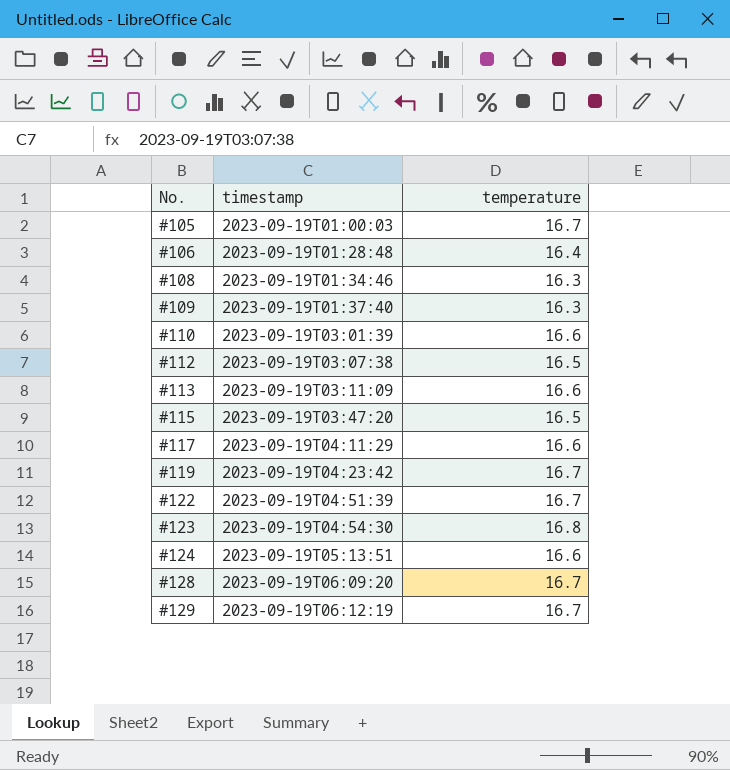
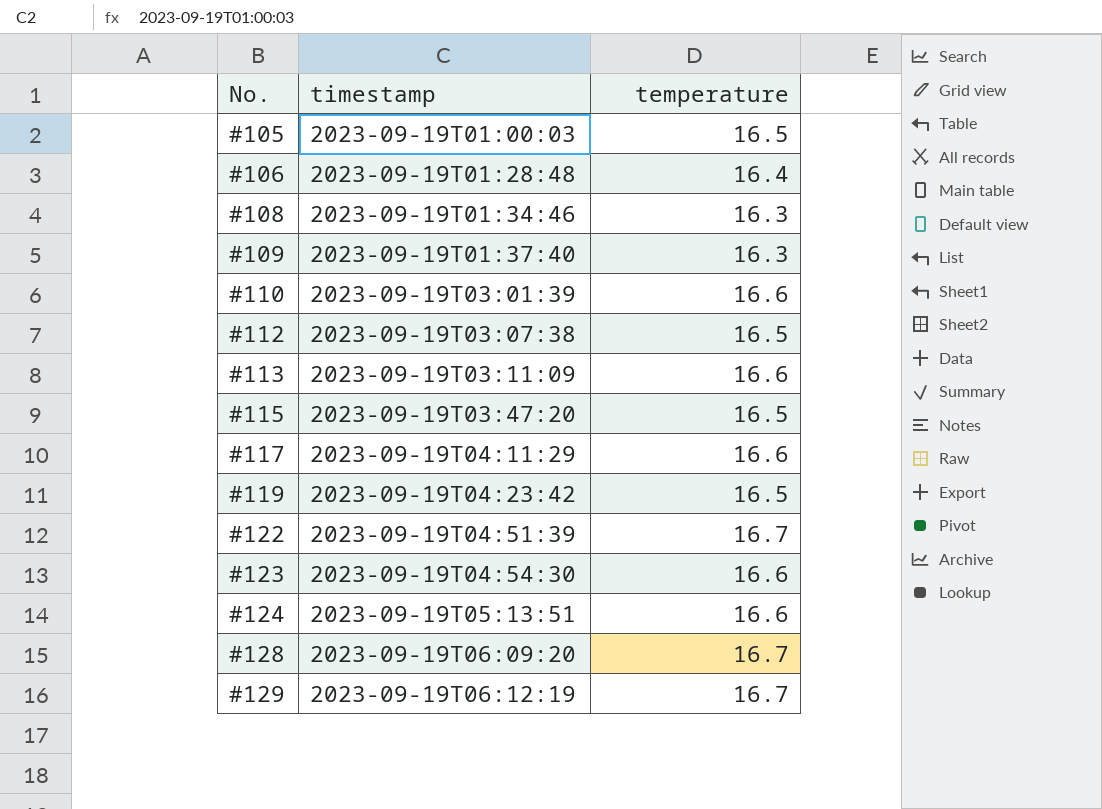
#105 | temperature: 16.7 -> 16.5
#119 | temperature: 16.7 -> 16.5
#123 | temperature: 16.8 -> 16.6

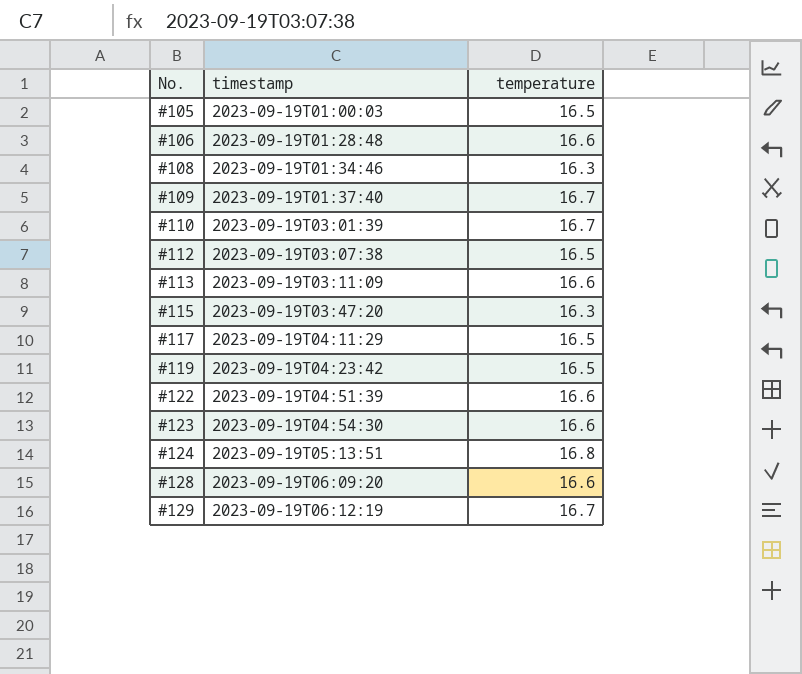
#106 | temperature: 16.4 -> 16.6
#109 | temperature: 16.3 -> 16.7
#110 | temperature: 16.6 -> 16.7
#115 | temperature: 16.5 -> 16.3
#117 | temperature: 16.6 -> 16.5
#122 | temperature: 16.7 -> 16.6
#124 | temperature: 16.6 -> 16.8
#128 | temperature: 16.7 -> 16.6

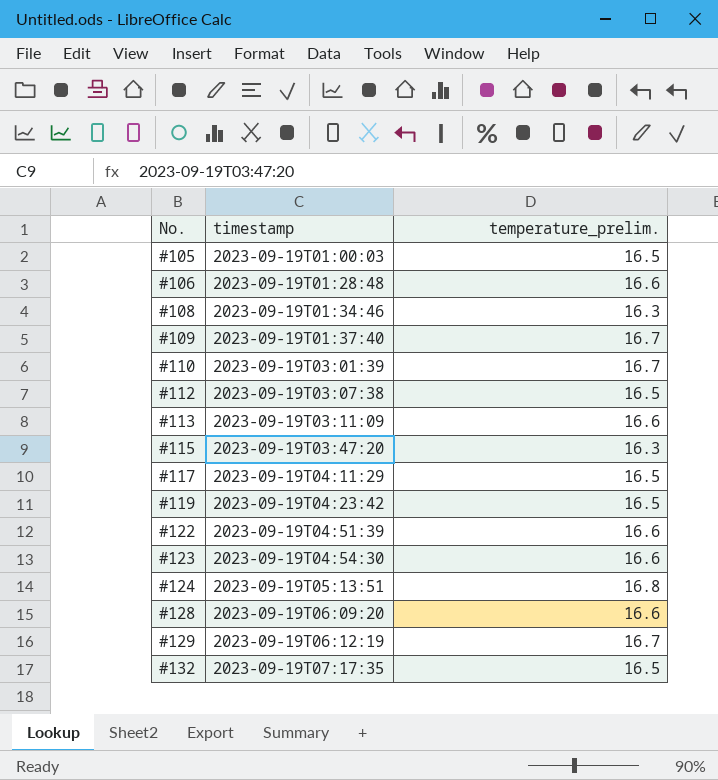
column name: temperature -> temperature_prelim.
row #132: none -> 2023-09-19T07:17:35 | 16.5

